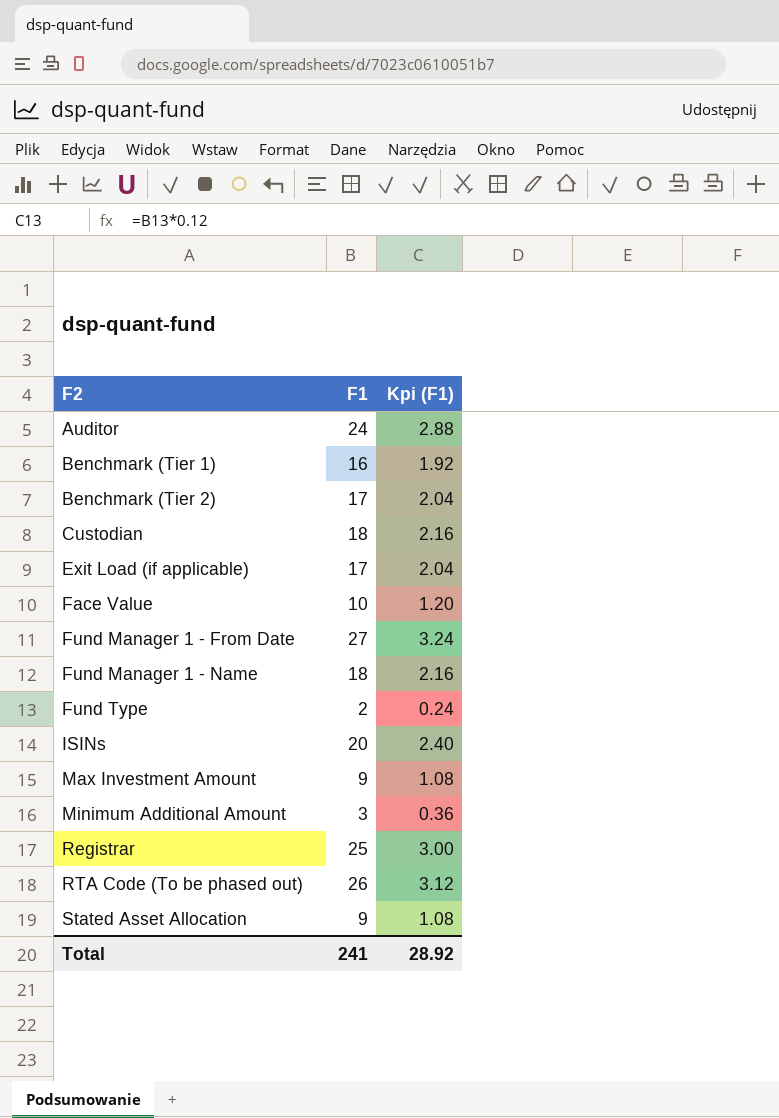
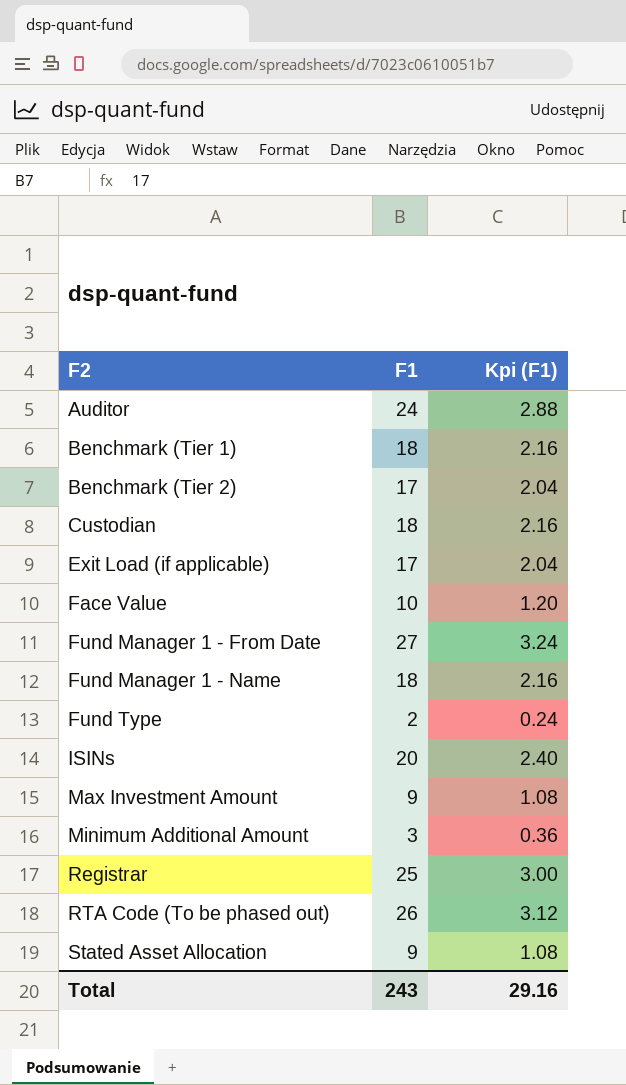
Benchmark (Tier 1) | F1: 16 -> 18
Benchmark (Tier 1) | Kpi (F1): 1.92 -> 2.16
Total | F1: 241 -> 243
Total | Kpi (F1): 28.92 -> 29.16

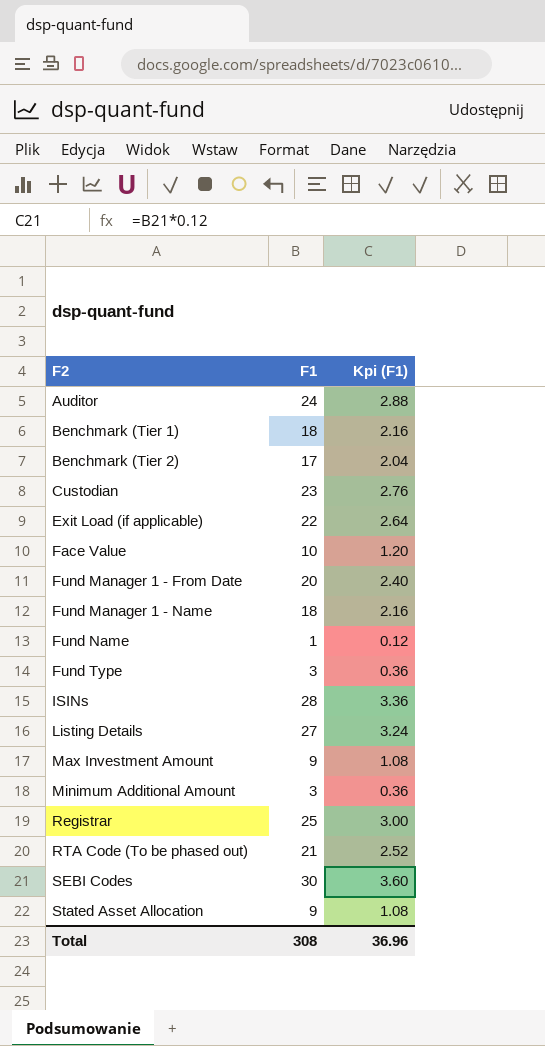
Custodian | F1: 18 -> 23
Custodian | Kpi (F1): 2.16 -> 2.76
Exit Load (if applicable) | F1: 17 -> 22
Exit Load (if applicable) | Kpi (F1): 2.04 -> 2.64
Fund Manager 1 - From Date | F1: 27 -> 20
Fund Manager 1 - From Date | Kpi (F1): 3.24 -> 2.40
row Fund Name: none -> 1 | 0.12
Fund Type | F1: 2 -> 3
Fund Type | Kpi (F1): 0.24 -> 0.36
ISINs | F1: 20 -> 28
ISINs | Kpi (F1): 2.40 -> 3.36
row Listing Details: none -> 27 | 3.24
RTA Code (To be phased out) | F1: 26 -> 21
RTA Code (To be phased out) | Kpi (F1): 3.12 -> 2.52
row SEBI Codes: none -> 30 | 3.60
Total | F1: 243 -> 308
Total | Kpi (F1): 29.16 -> 36.96

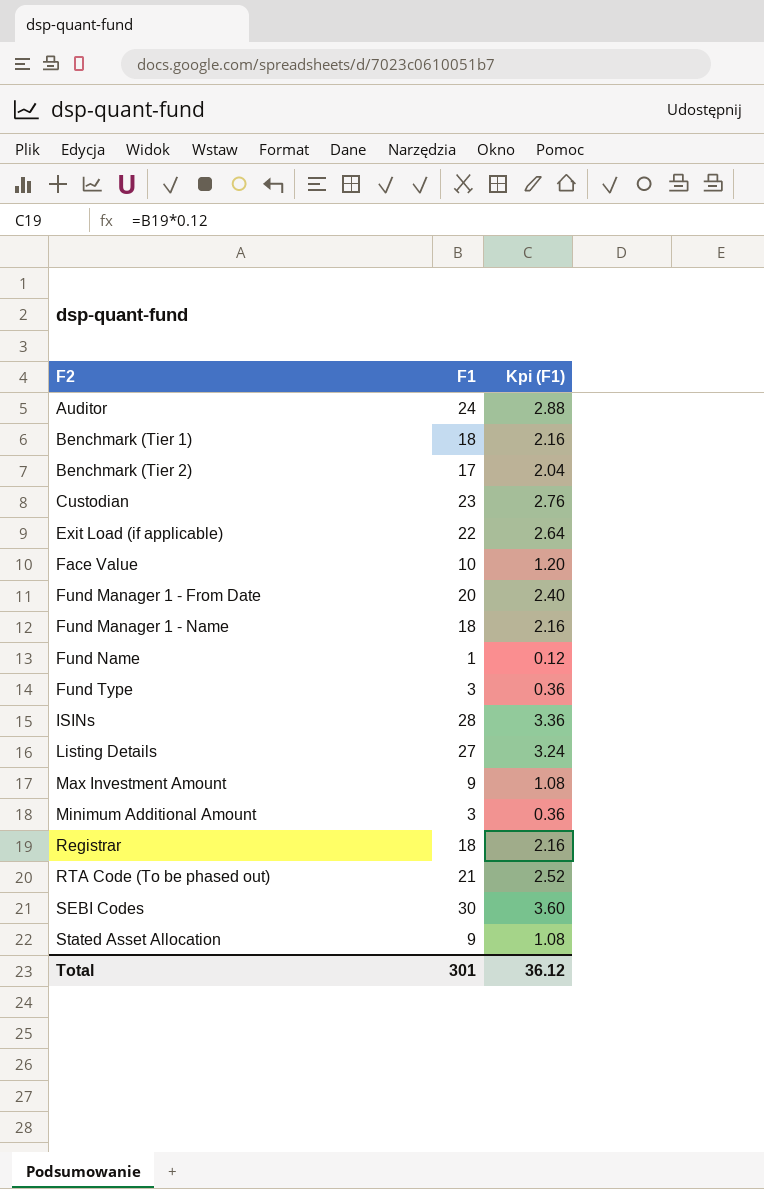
Registrar | F1: 25 -> 18
Registrar | Kpi (F1): 3.00 -> 2.16
Total | F1: 308 -> 301
Total | Kpi (F1): 36.96 -> 36.12

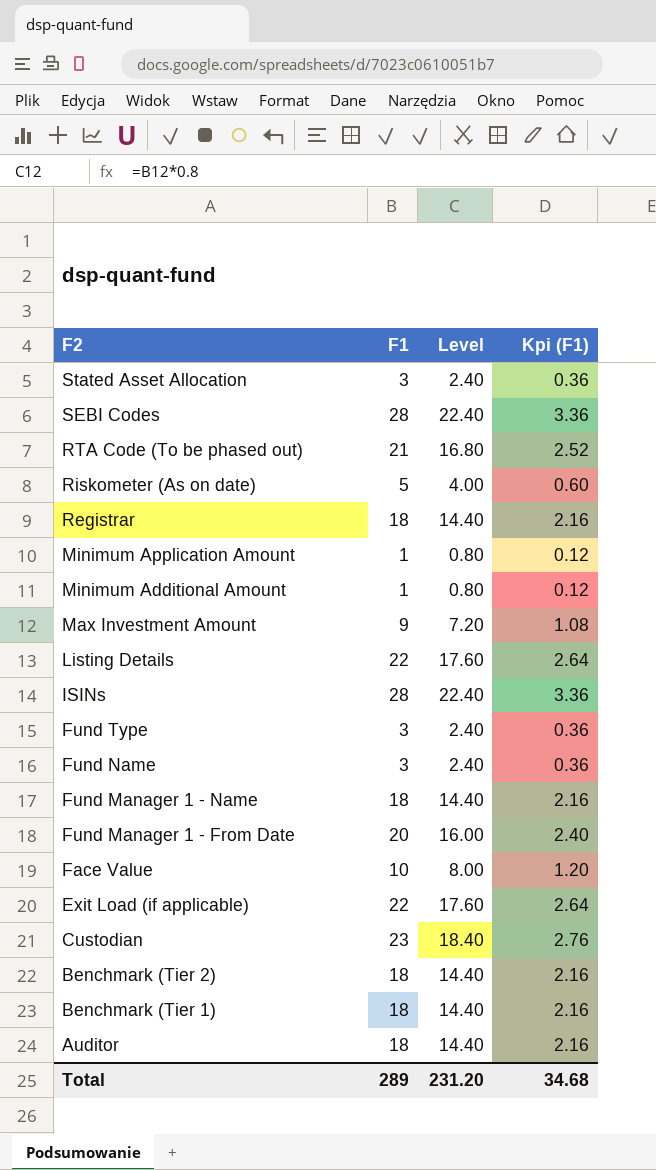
row order: F2 ascending -> F2 descending
column Level | formula: none -> [F1] * 0.8
Stated Asset Allocation | F1: 9 -> 3
Stated Asset Allocation | Kpi (F1): 1.08 -> 0.36
SEBI Codes | F1: 30 -> 28
SEBI Codes | Kpi (F1): 3.60 -> 3.36
row Riskometer (As on date): none -> 5 | 4.00 | 0.60
row Minimum Application Amount: none -> 1 | 0.80 | 0.12
Minimum Additional Amount | F1: 3 -> 1
Minimum Additional Amount | Kpi (F1): 0.36 -> 0.12
Listing Details | F1: 27 -> 22
Listing Details | Kpi (F1): 3.24 -> 2.64
Fund Name | F1: 1 -> 3
Fund Name | Kpi (F1): 0.12 -> 0.36
Benchmark (Tier 2) | F1: 17 -> 18
Benchmark (Tier 2) | Kpi (F1): 2.04 -> 2.16
Auditor | F1: 24 -> 18
Auditor | Kpi (F1): 2.88 -> 2.16
Total | F1: 301 -> 289
Total | Kpi (F1): 36.12 -> 34.68

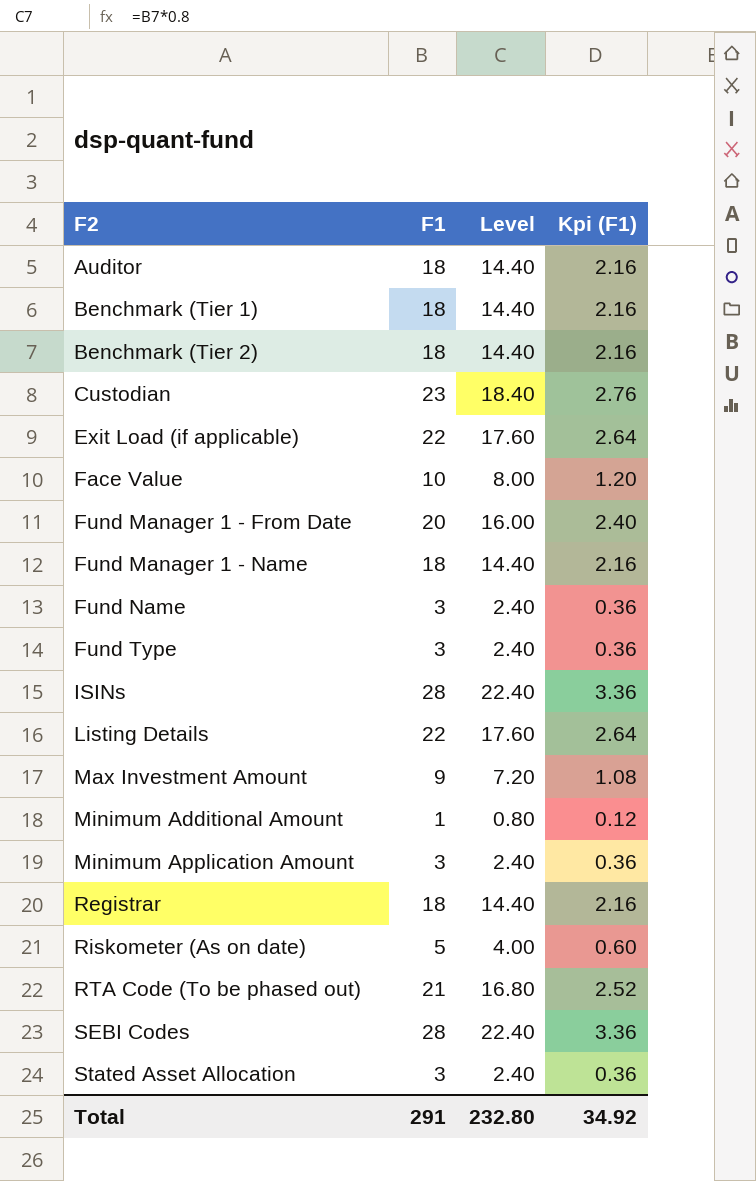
row order: F2 descending -> F2 ascending
Minimum Application Amount | F1: 1 -> 3
Minimum Application Amount | Level: 0.80 -> 2.40
Minimum Application Amount | Kpi (F1): 0.12 -> 0.36
Total | F1: 289 -> 291
Total | Level: 231.20 -> 232.80
Total | Kpi (F1): 34.68 -> 34.92

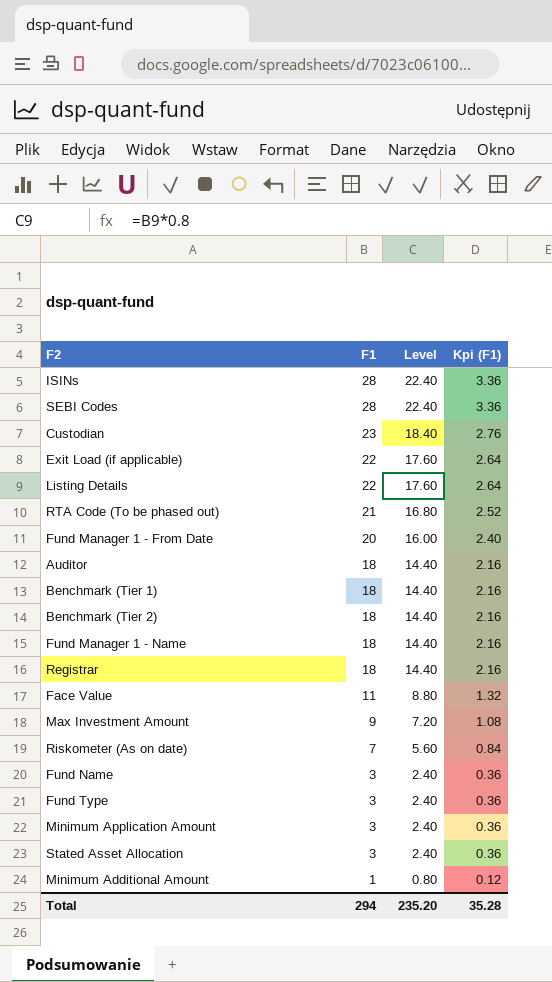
row order: F2 ascending -> F1 descending
Face Value | F1: 10 -> 11
Face Value | Level: 8.00 -> 8.80
Face Value | Kpi (F1): 1.20 -> 1.32
Riskometer (As on date) | F1: 5 -> 7
Riskometer (As on date) | Level: 4.00 -> 5.60
Riskometer (As on date) | Kpi (F1): 0.60 -> 0.84
Total | F1: 291 -> 294
Total | Level: 232.80 -> 235.20
Total | Kpi (F1): 34.92 -> 35.28

